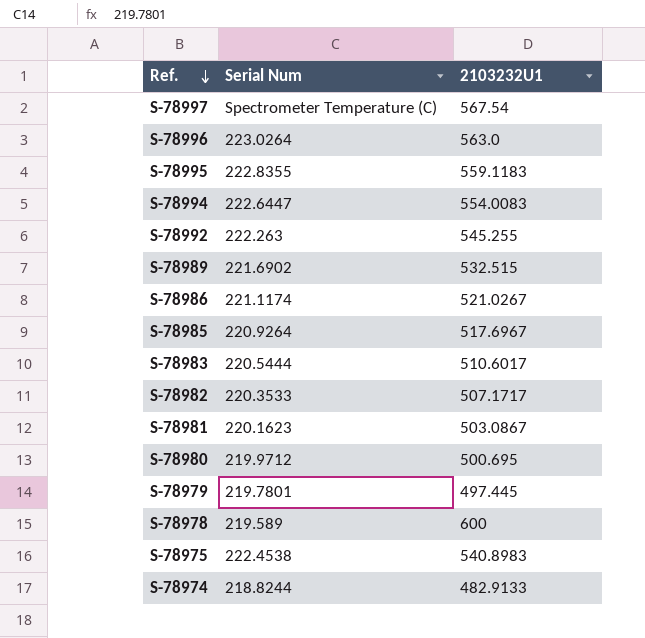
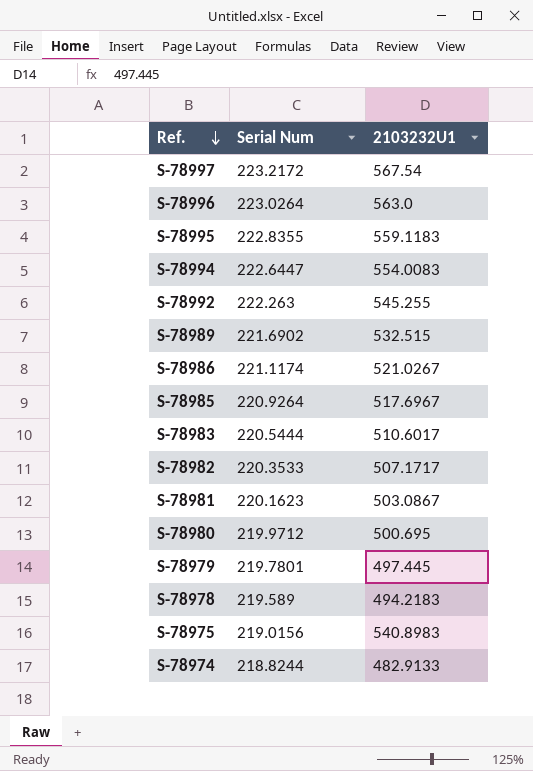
S-78997 | Serial Num: Spectrometer Temperature (C) -> 223.2172
S-78978 | 2103232U1: 600 -> 494.2183
S-78975 | Serial Num: 222.4538 -> 219.0156

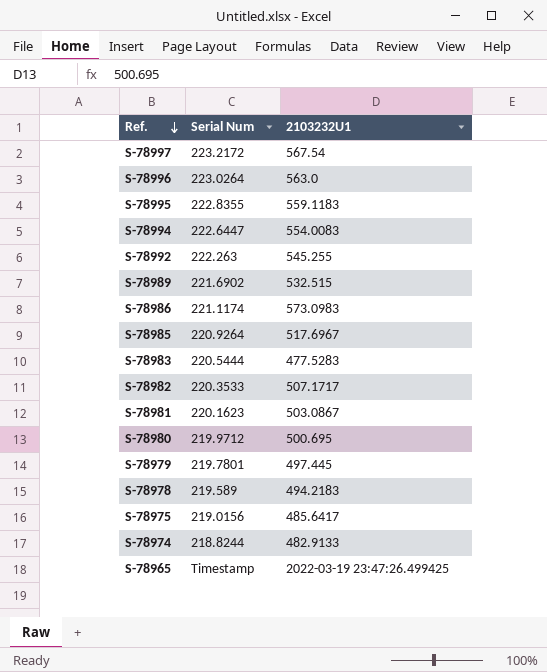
S-78986 | 2103232U1: 521.0267 -> 573.0983
S-78983 | 2103232U1: 510.6017 -> 477.5283
S-78975 | 2103232U1: 540.8983 -> 485.6417
row S-78965: none -> Timestamp | 2022-03-19 23:47:26.499425

